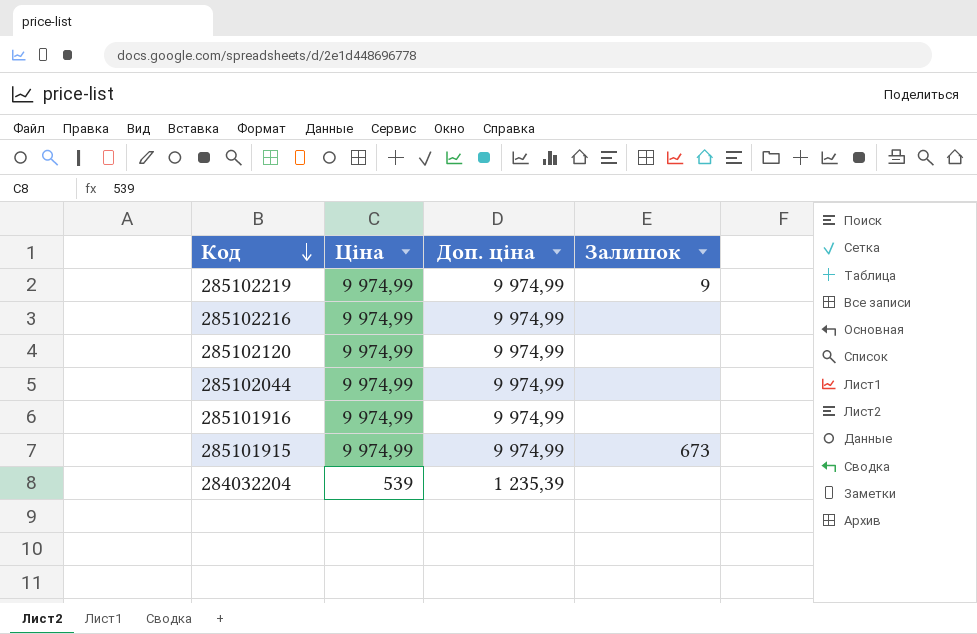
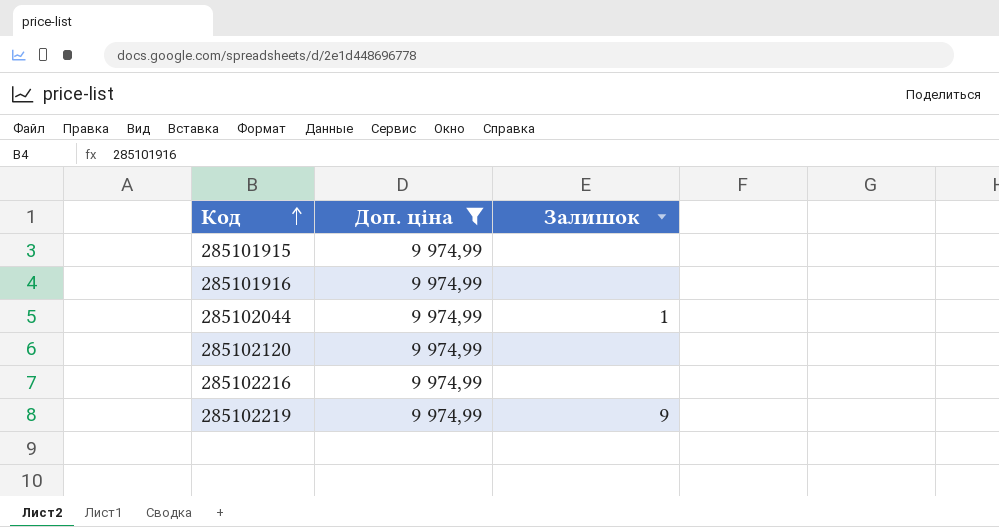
filter: none -> Доп. ціна = 9 974,99
row order: Код descending -> Код ascending
column Ціна | position: 2 -> none
285101915 | Залишок: 673 -> none
285102044 | Залишок: none -> 1

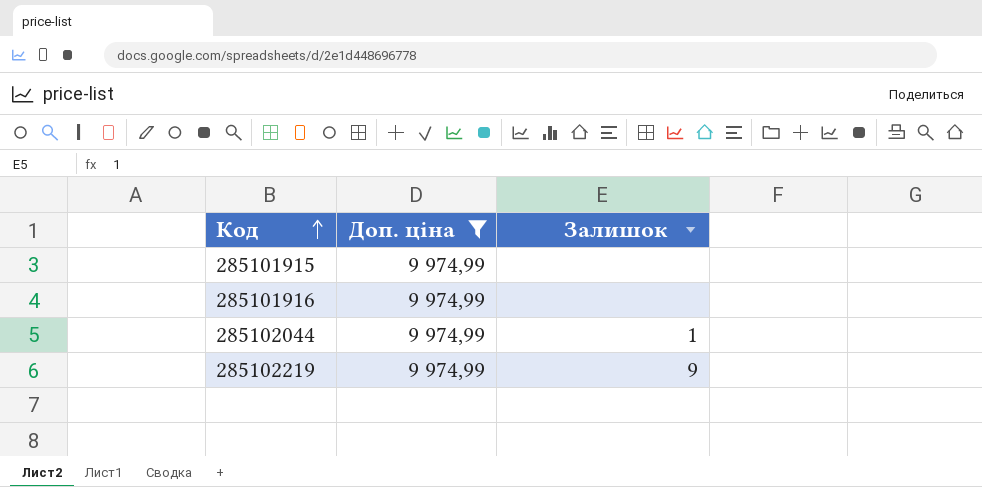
row 285102120: 9 974,99 | none -> none
row 285102216: 9 974,99 | none -> none

